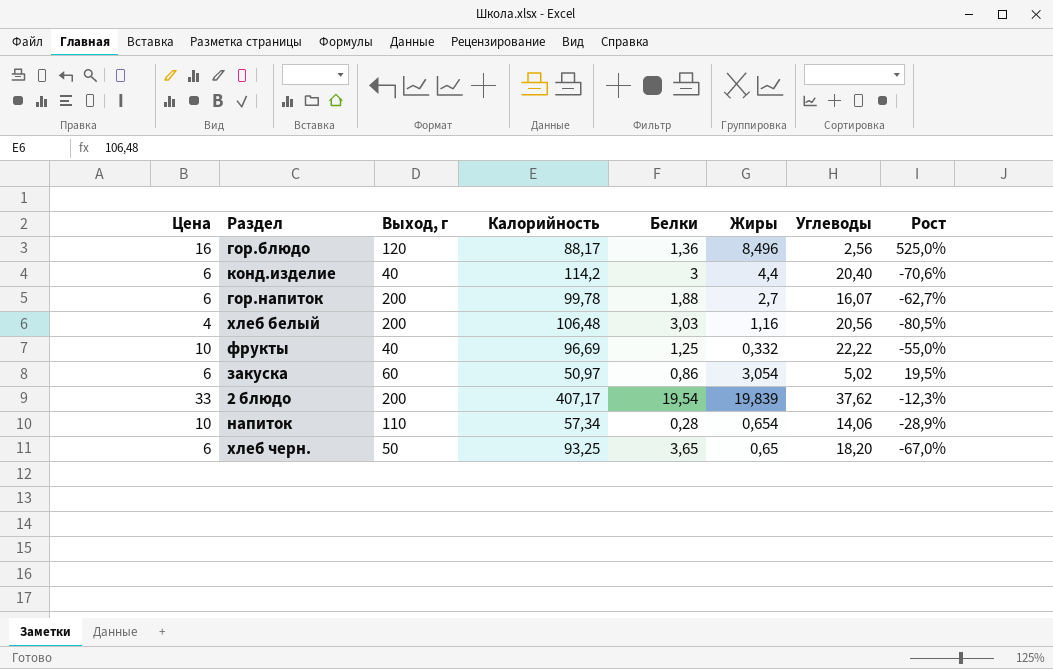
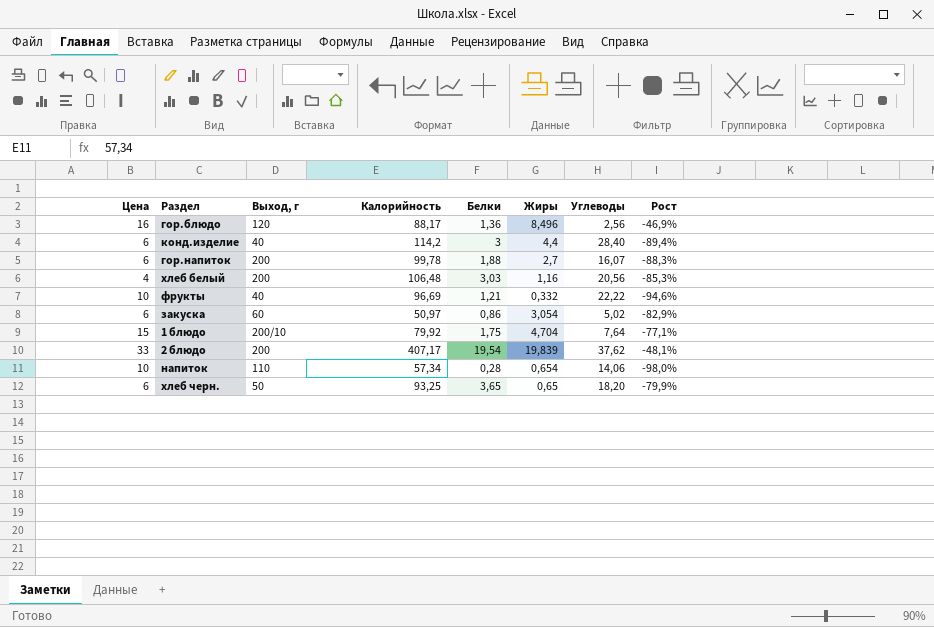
column Рост | formula: ([Цена] - [Углеводы]) / [Углеводы] -> ([Белки] - [Углеводы]) / [Углеводы]
конд.изделие | Углеводы: 20,40 -> 28,40
фрукты | Белки: 1,25 -> 1,21
row 1 блюдо: none -> 15 | 200/10 | 79,92 | 1,75 | 4,704 | 7,64 | -77,1%

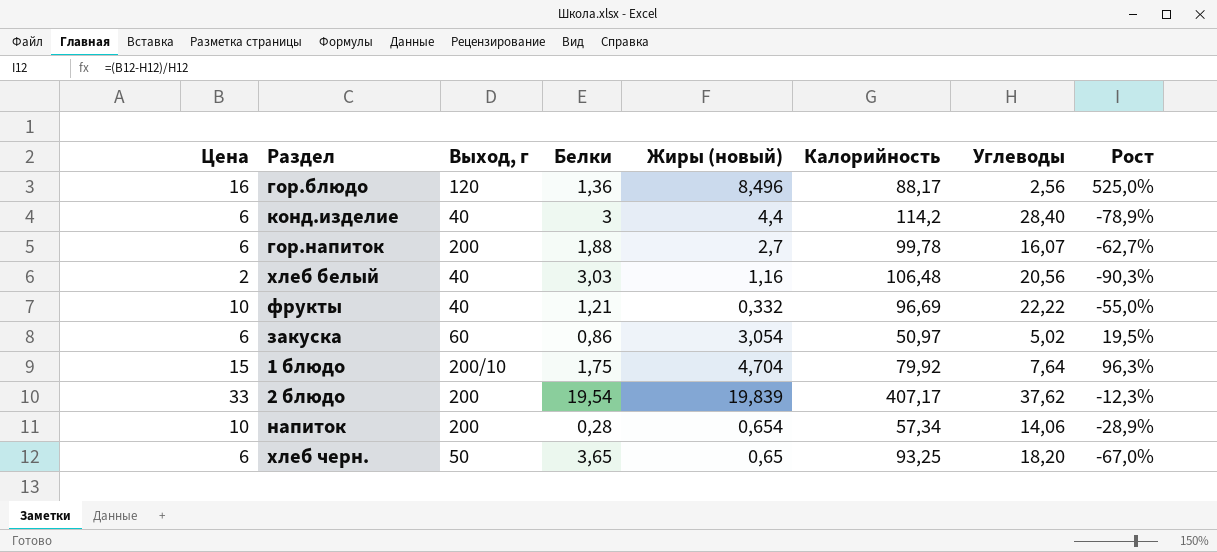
column name: Жиры -> Жиры (новый)
column Калорийность | position: 4 -> 6
column Рост | formula: ([Белки] - [Углеводы]) / [Углеводы] -> ([Цена] - [Углеводы]) / [Углеводы]
хлеб белый | Цена: 4 -> 2
хлеб белый | Выход, г: 200 -> 40
напиток | Выход, г: 110 -> 200

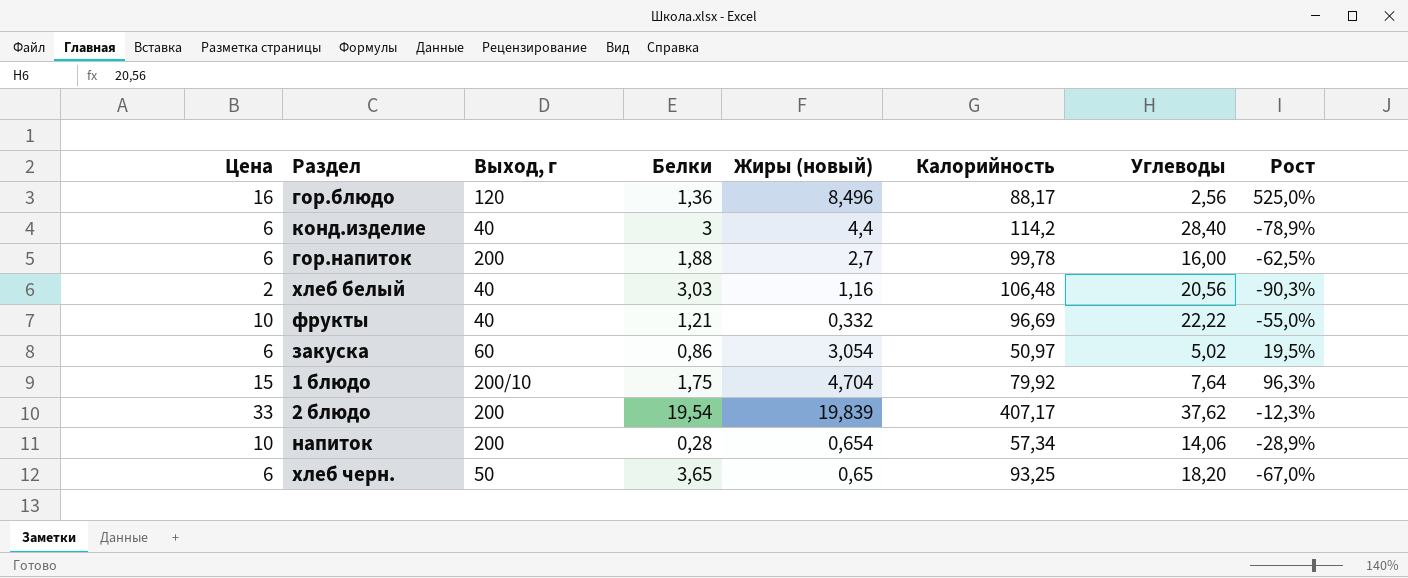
гор.напиток | Углеводы: 16,07 -> 16,00
гор.напиток | Рост: -62,7% -> -62,5%

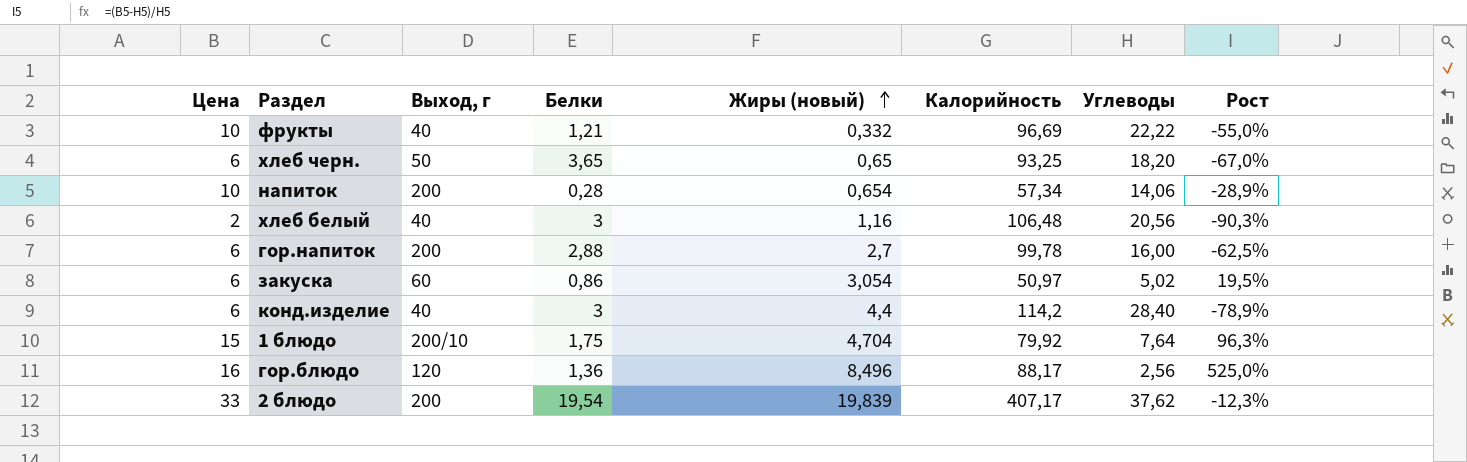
row order: none -> Жиры (новый) ascending
хлеб белый | Белки: 3,03 -> 3
гор.напиток | Белки: 1,88 -> 2,88

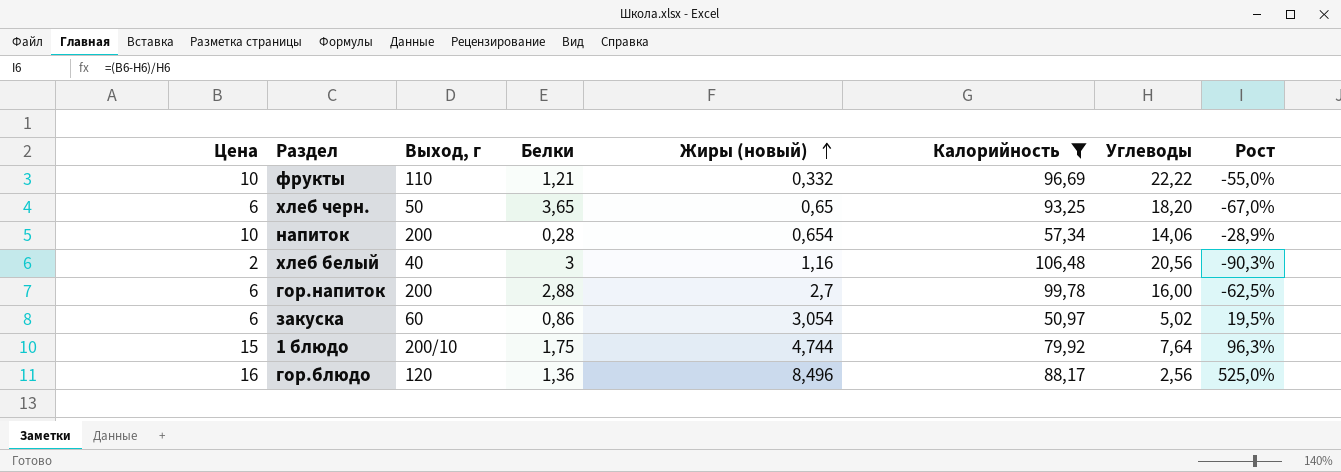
filter: none -> Калорийность <= 106,48
фрукты | Выход, г: 40 -> 110
1 блюдо | Жиры (новый): 4,704 -> 4,744

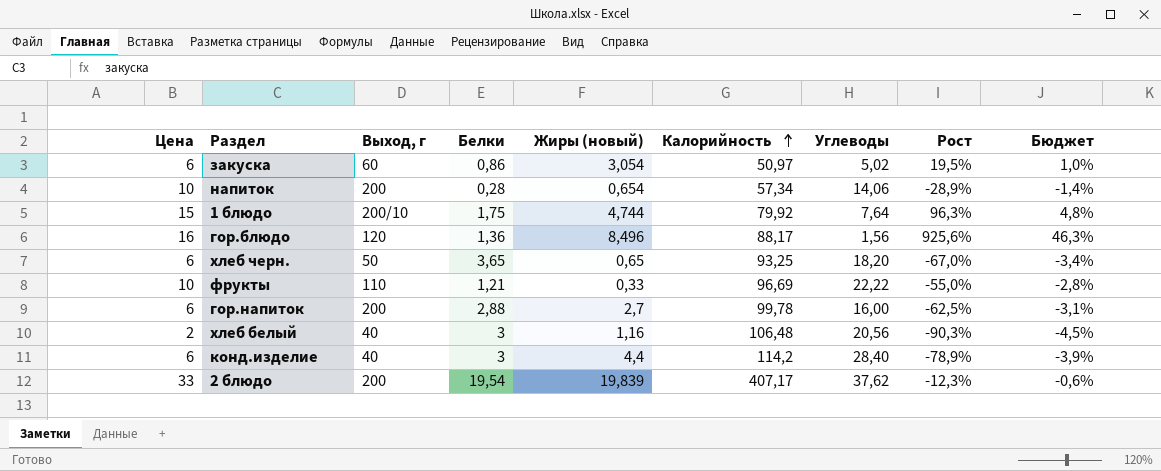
filter: Калорийность <= 106,48 -> none
row order: Жиры (новый) ascending -> Калорийность ascending
column Бюджет | formula: none -> [Рост] * 0,05
гор.блюдо | Углеводы: 2,56 -> 1,56
гор.блюдо | Рост: 525,0% -> 925,6%
фрукты | Жиры (новый): 0,332 -> 0,33

